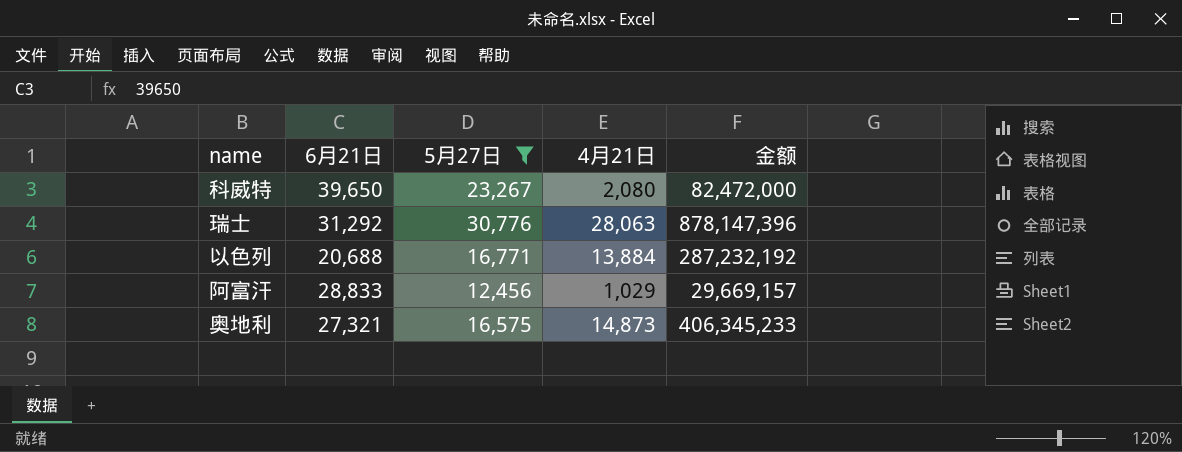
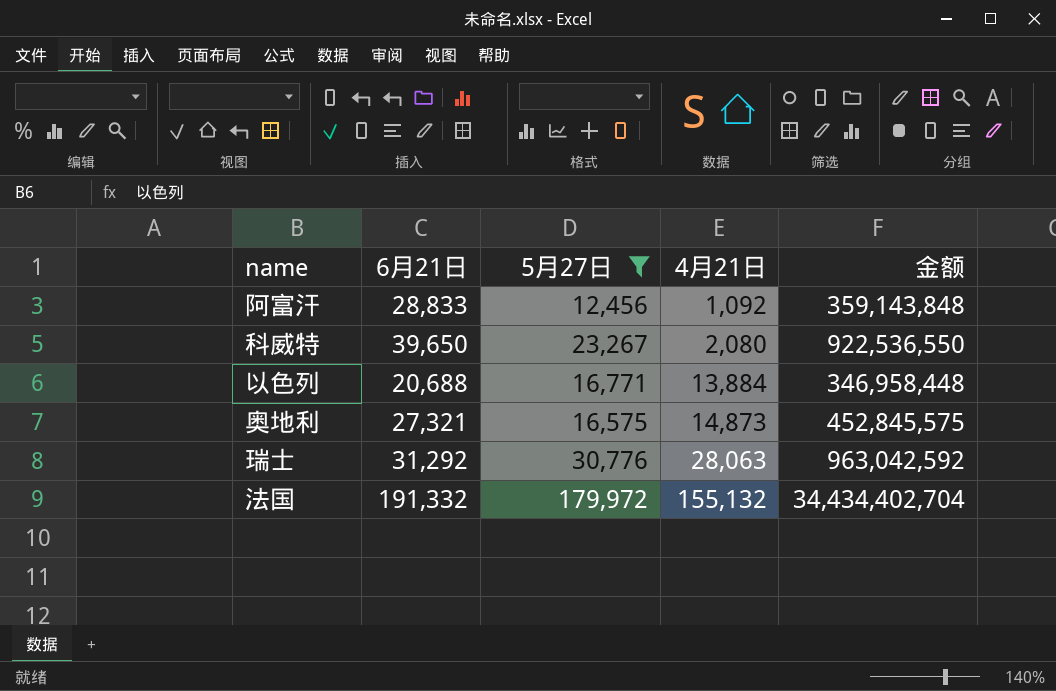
row order: none -> 4月21日 ascending
column 金额 | formula: [6月21日] * [4月21日] -> [6月21日] * [5月27日]
阿富汗 | 4月21日: 1,029 -> 1,092
row 法国: none -> 191,332 | 179,972 | 155,132 | 34,434,402,704

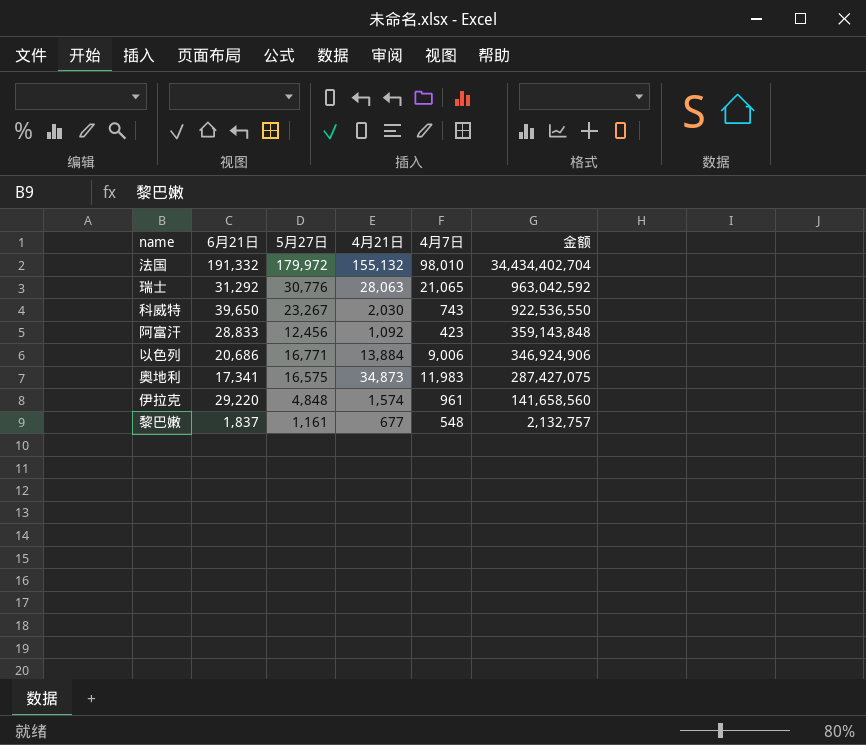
filter: 5月27日 >= 12,456 -> none
row order: 4月21日 ascending -> 金额 descending
column 4月7日 | position: none -> 5
科威特 | 4月21日: 2,080 -> 2,030
以色列 | 6月21日: 20,688 -> 20,686
以色列 | 金额: 346,958,448 -> 346,924,906
奥地利 | 6月21日: 27,321 -> 17,341
奥地利 | 4月21日: 14,873 -> 34,873
奥地利 | 金额: 452,845,575 -> 287,427,075

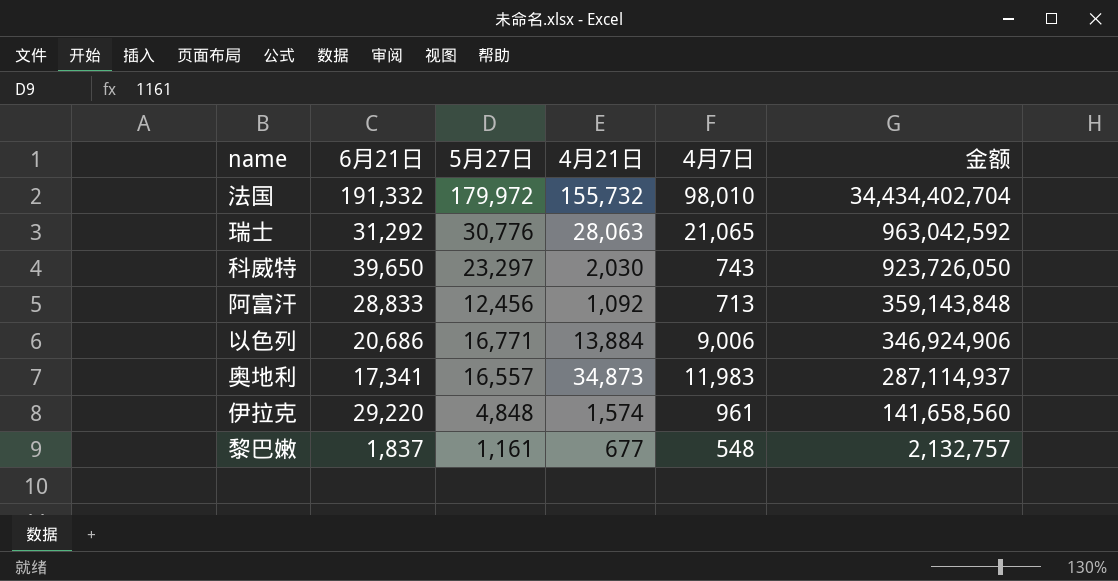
法国 | 4月21日: 155,132 -> 155,732
科威特 | 5月27日: 23,267 -> 23,297
科威特 | 金额: 922,536,550 -> 923,726,050
阿富汗 | 4月7日: 423 -> 713
奥地利 | 5月27日: 16,575 -> 16,557
奥地利 | 金额: 287,427,075 -> 287,114,937

